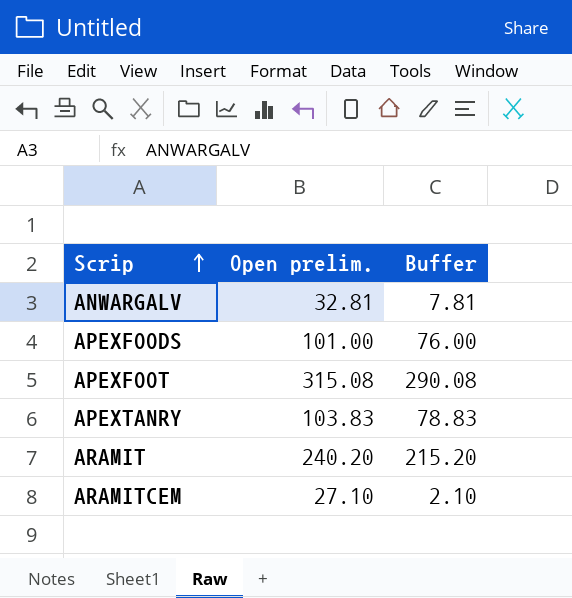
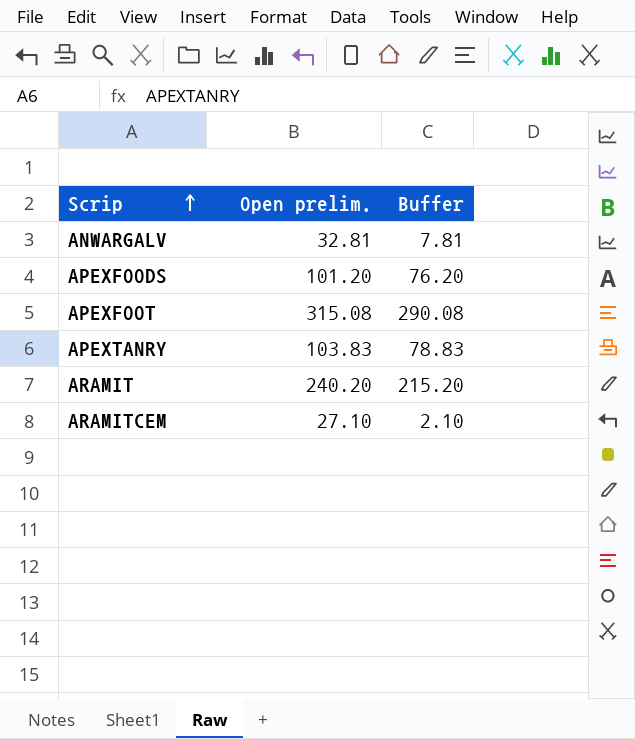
APEXFOODS | Open prelim.: 101.00 -> 101.20
APEXFOODS | Buffer: 76.00 -> 76.20

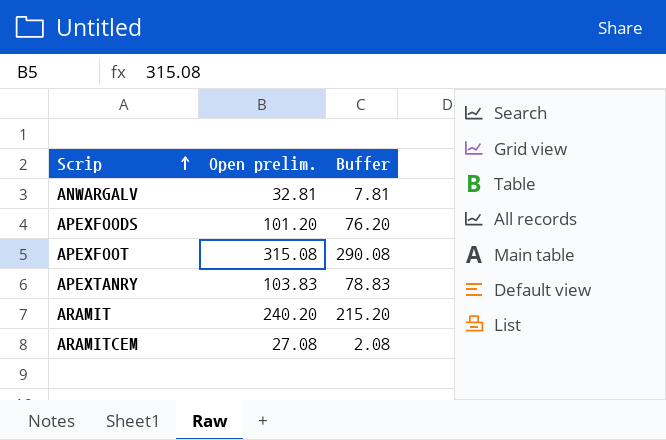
ARAMITCEM | Open prelim.: 27.10 -> 27.08
ARAMITCEM | Buffer: 2.10 -> 2.08

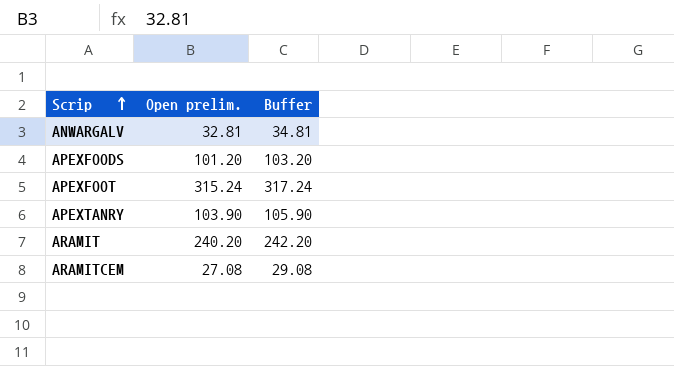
column Buffer | formula: [Open prelim.] - 25 -> [Open prelim.] + 2
APEXFOOT | Open prelim.: 315.08 -> 315.24
APEXTANRY | Open prelim.: 103.83 -> 103.90

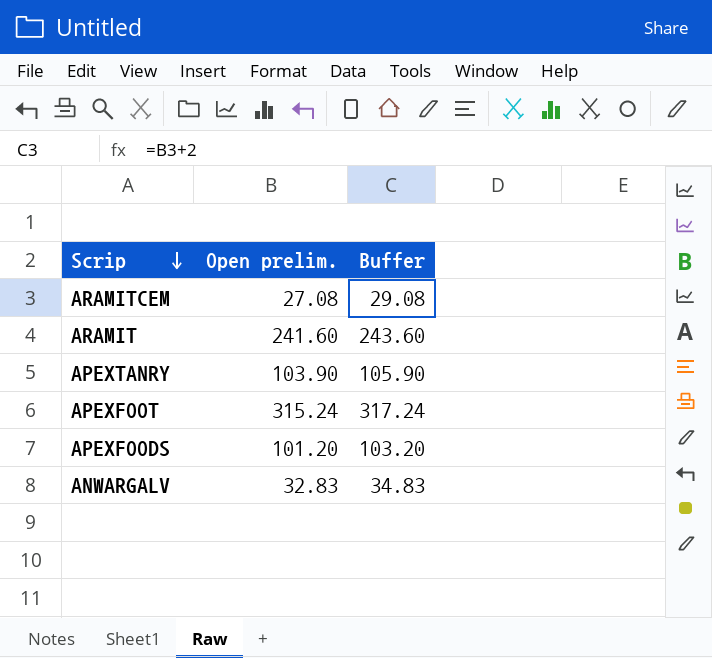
row order: Scrip ascending -> Scrip descending
ARAMIT | Open prelim.: 240.20 -> 241.60
ARAMIT | Buffer: 242.20 -> 243.60
ANWARGALV | Open prelim.: 32.81 -> 32.83
ANWARGALV | Buffer: 34.81 -> 34.83

